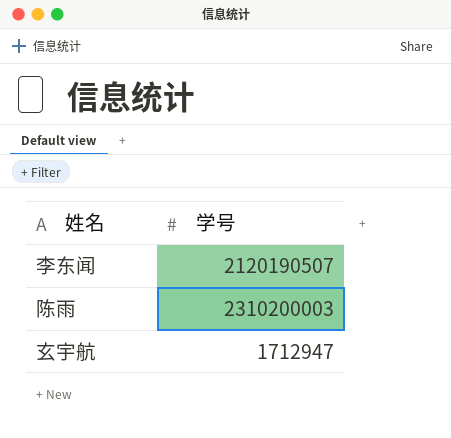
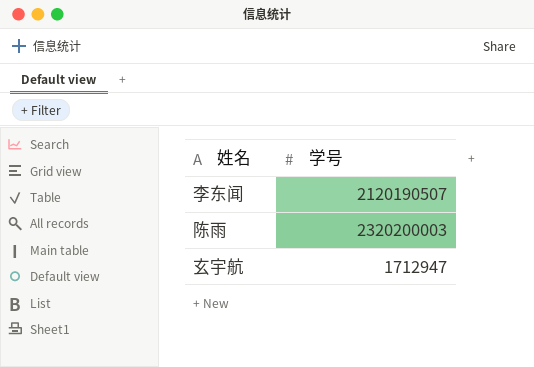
陈雨 | 学号: 2310200003 -> 2320200003

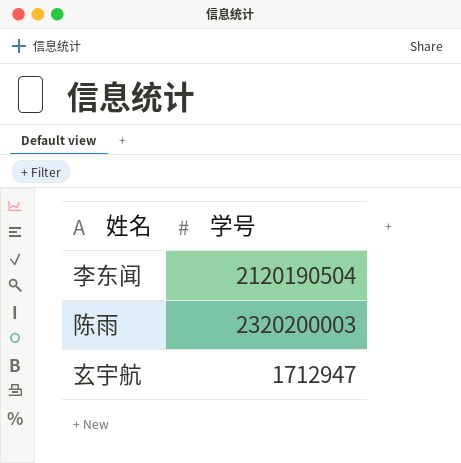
李东闻 | 学号: 2120190507 -> 2120190504

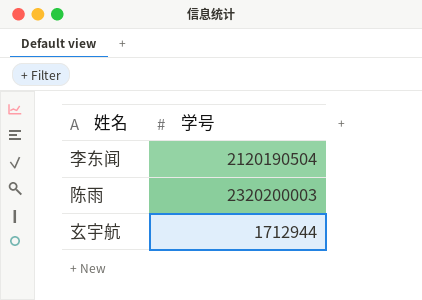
玄宇航 | 学号: 1712947 -> 1712944

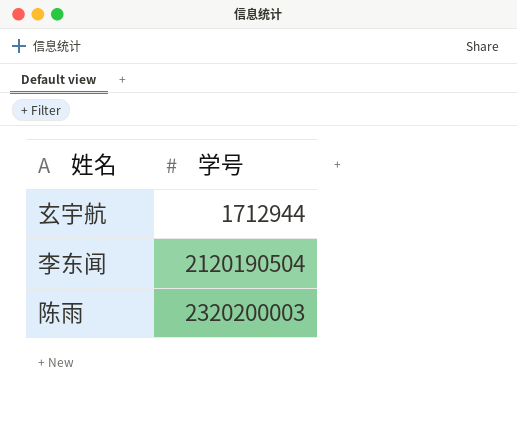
row order: none -> 学号 ascending

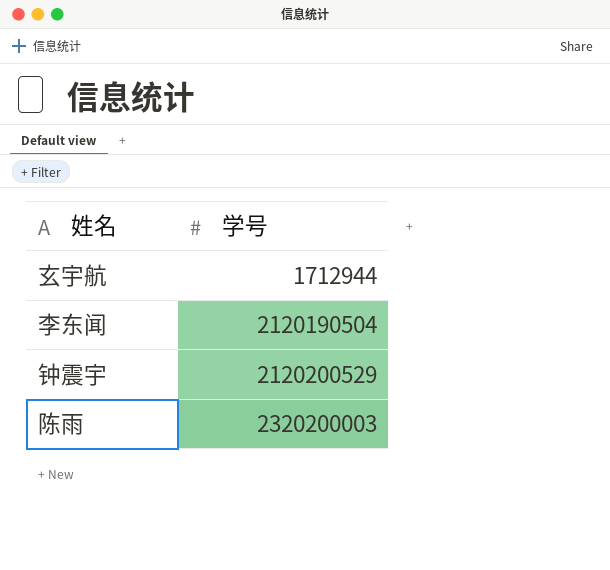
row 钟震宇: none -> 2120200529

